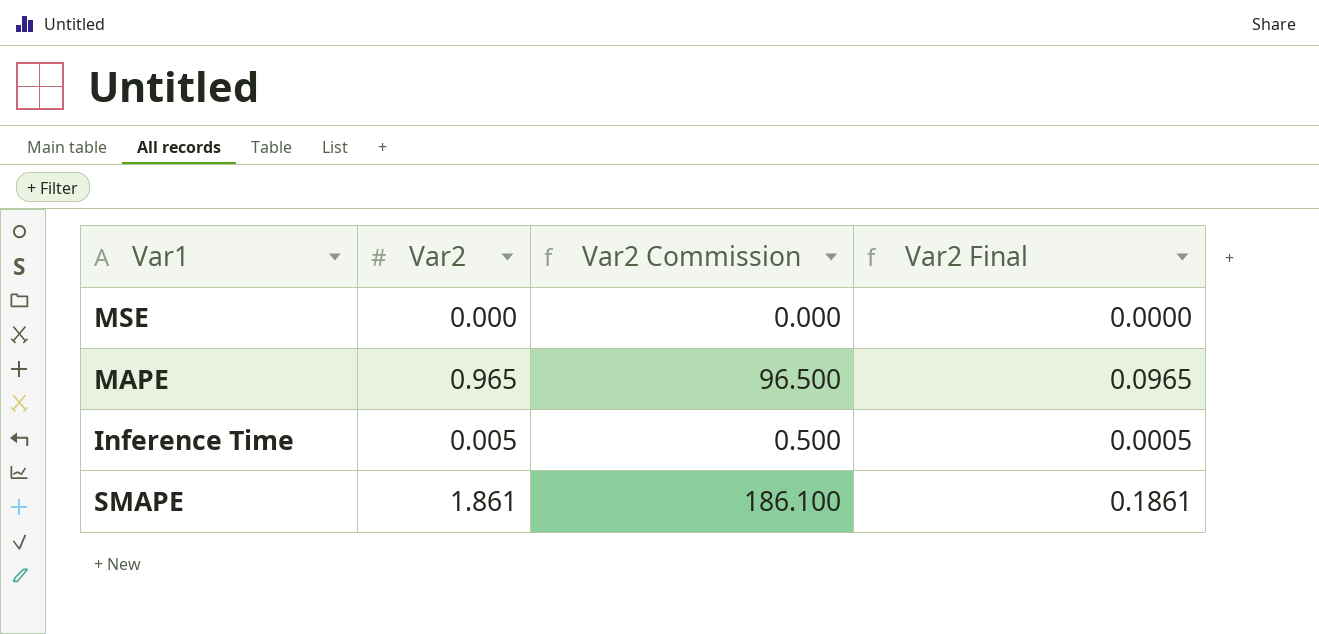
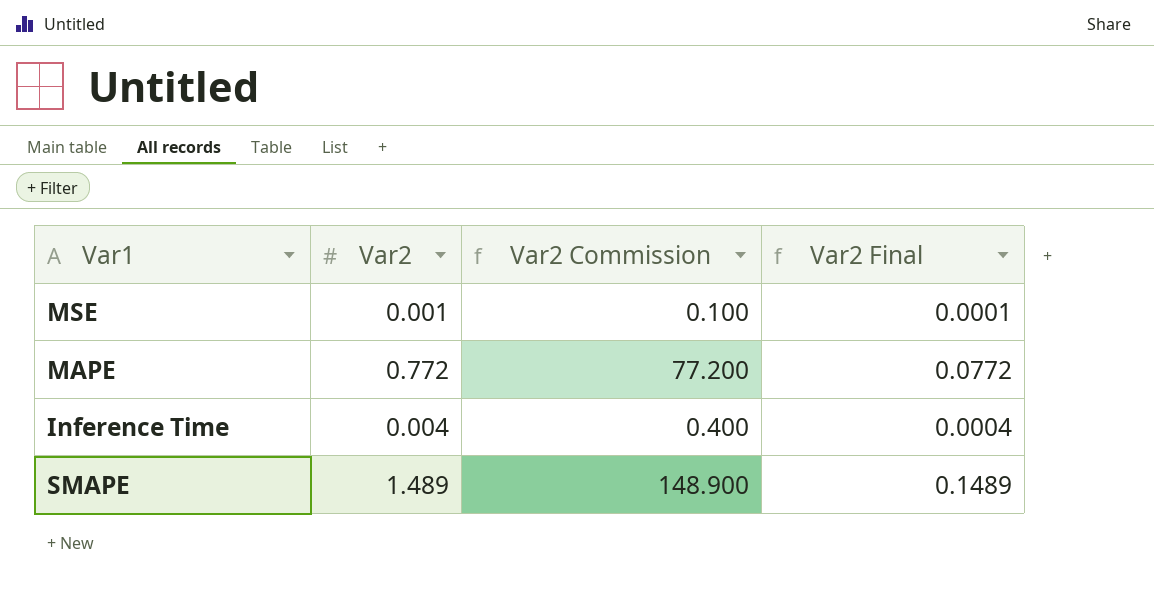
MSE | Var2: 0.000 -> 0.001
MSE | Var2 Commission: 0.000 -> 0.100
MSE | Var2 Final: 0.0000 -> 0.0001
MAPE | Var2: 0.965 -> 0.772
MAPE | Var2 Commission: 96.500 -> 77.200
MAPE | Var2 Final: 0.0965 -> 0.0772
Inference Time | Var2: 0.005 -> 0.004
Inference Time | Var2 Commission: 0.500 -> 0.400
Inference Time | Var2 Final: 0.0005 -> 0.0004
SMAPE | Var2: 1.861 -> 1.489
SMAPE | Var2 Commission: 186.100 -> 148.900
SMAPE | Var2 Final: 0.1861 -> 0.1489

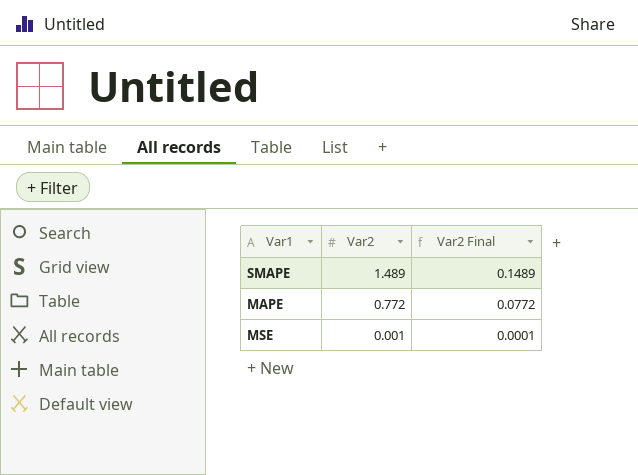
row order: none -> Var2 descending
column Var2 Commission | formula: [Var2] * 100 -> none
row Inference Time: 0.004 | 0.400 | 0.0004 -> none

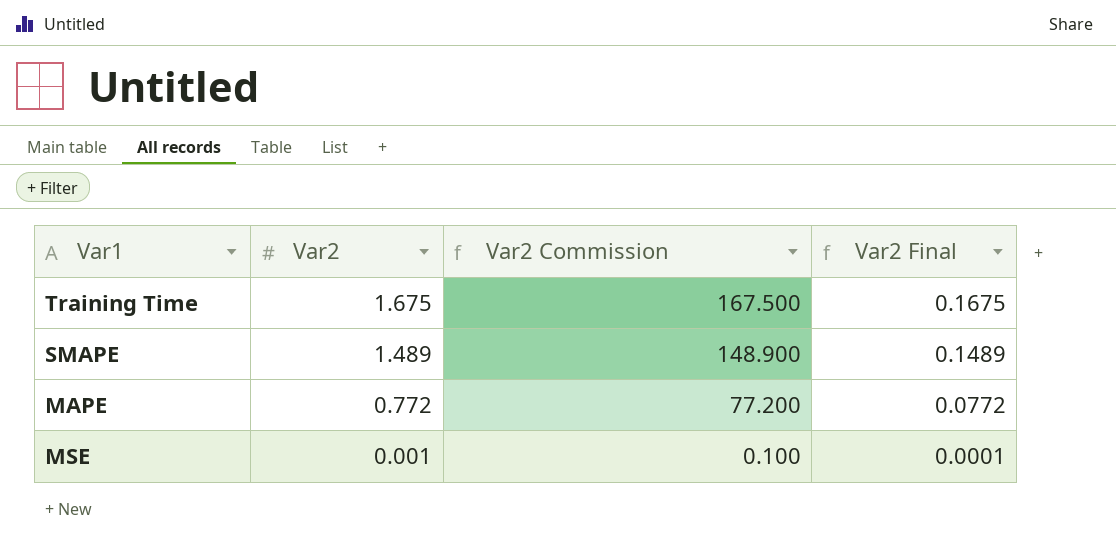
column Var2 Commission | formula: none -> [Var2] * 100
row Training Time: none -> 1.675 | 167.500 | 0.1675

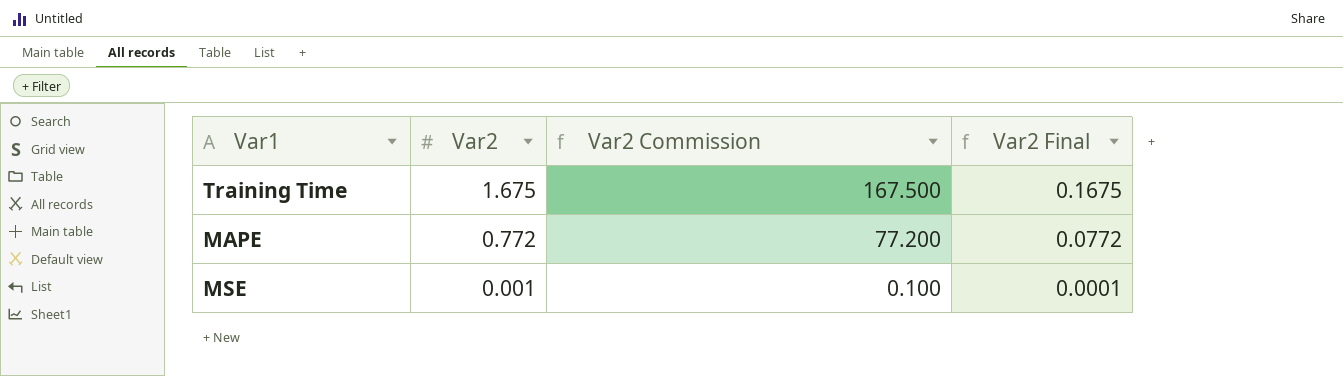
row SMAPE: 1.489 | 148.900 | 0.1489 -> none

